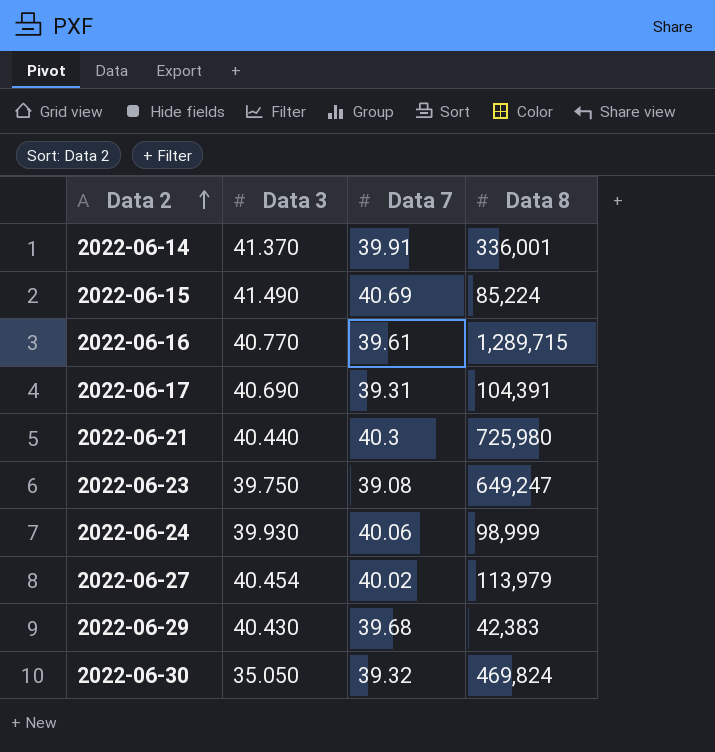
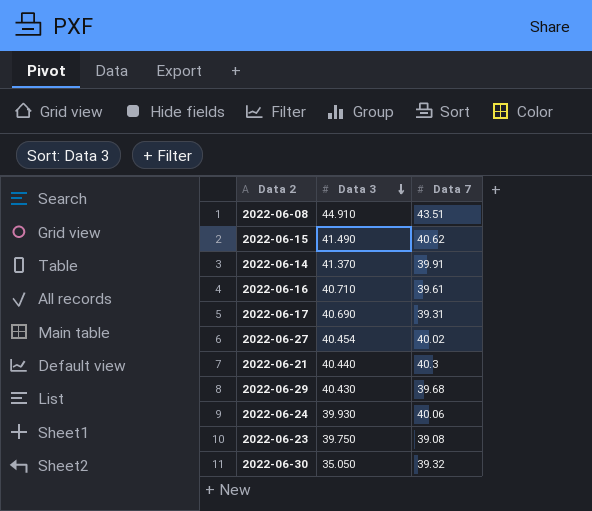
row order: Data 2 ascending -> Data 3 descending
column Data 8 | position: 4 -> none
row 2022-06-08: none -> 44.910 | 43.51
2022-06-15 | Data 7: 40.69 -> 40.62
2022-06-16 | Data 3: 40.770 -> 40.710

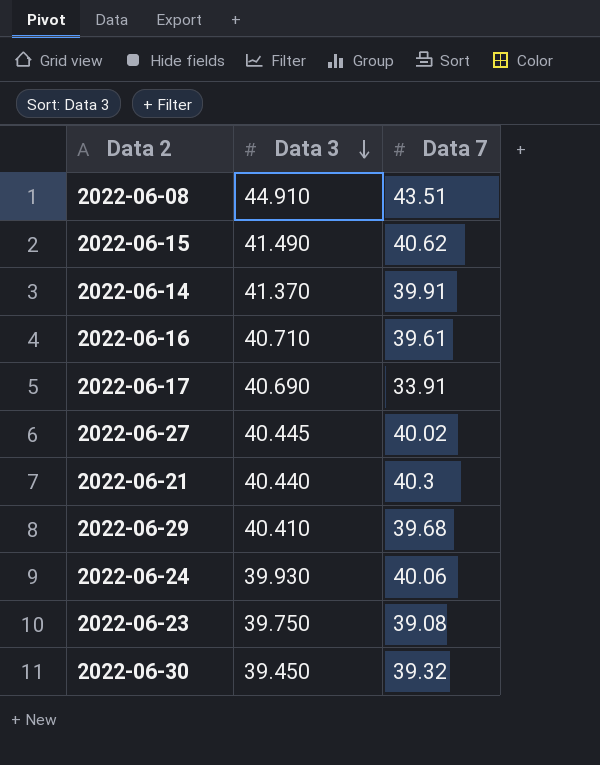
2022-06-17 | Data 7: 39.31 -> 33.91
2022-06-27 | Data 3: 40.454 -> 40.445
2022-06-29 | Data 3: 40.430 -> 40.410
2022-06-30 | Data 3: 35.050 -> 39.450

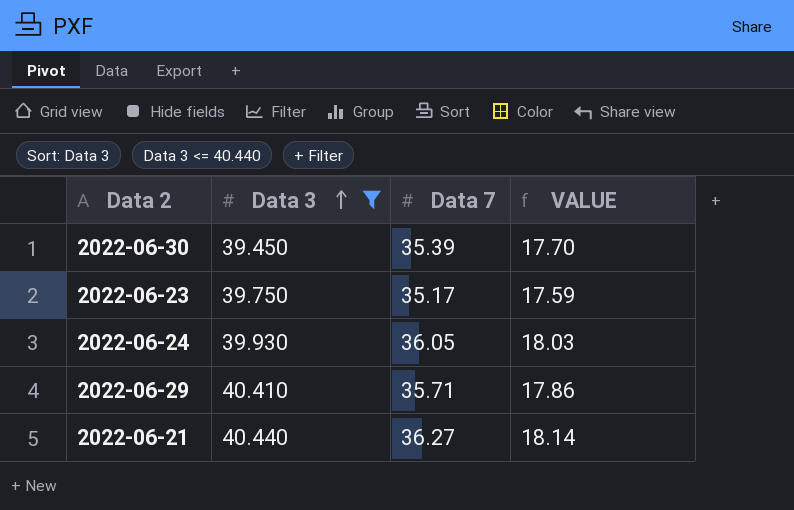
filter: none -> Data 3 <= 40.440
row order: Data 3 descending -> Data 3 ascending
column VALUE | formula: none -> [Data 7] * 0.5
2022-06-30 | Data 7: 39.32 -> 35.39
2022-06-23 | Data 7: 39.08 -> 35.17
2022-06-24 | Data 7: 40.06 -> 36.05
2022-06-29 | Data 7: 39.68 -> 35.71
2022-06-21 | Data 7: 40.3 -> 36.27

